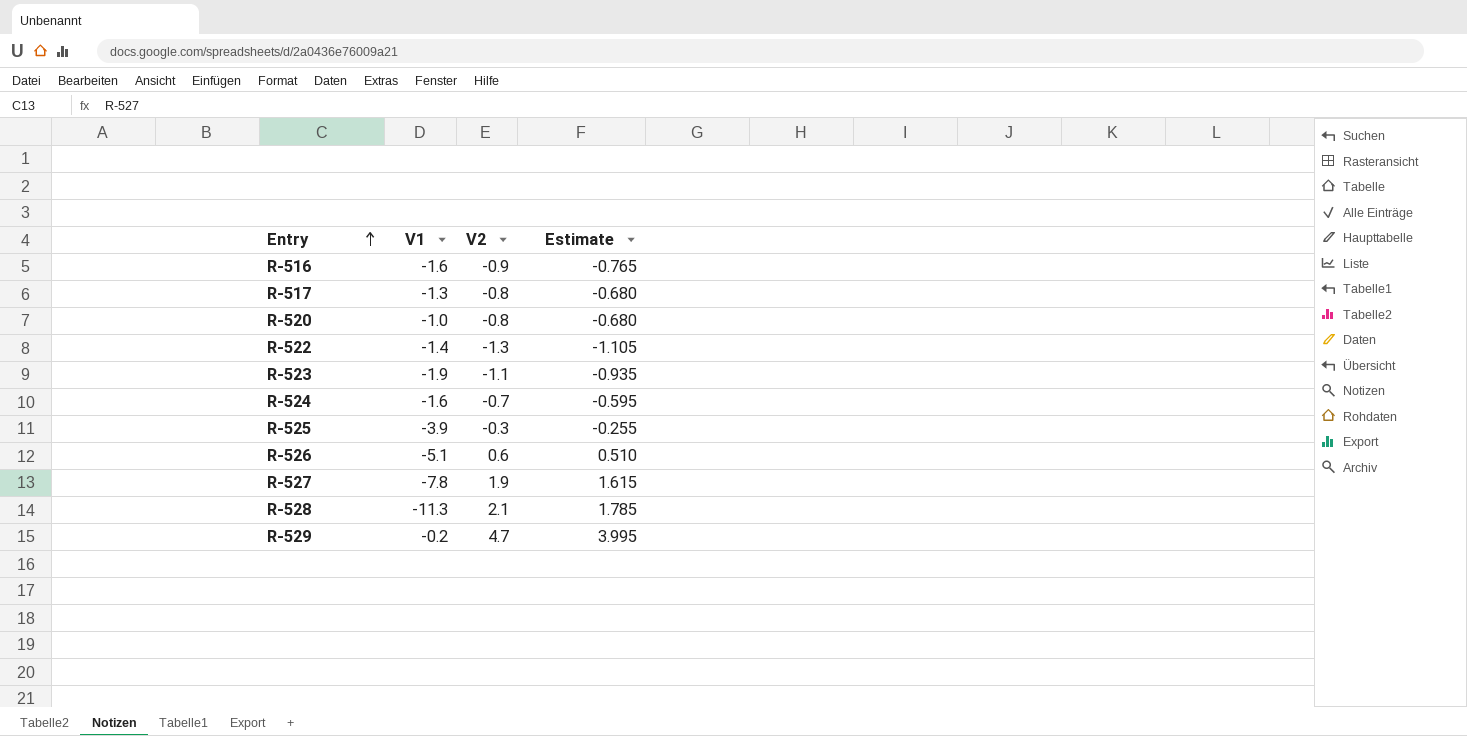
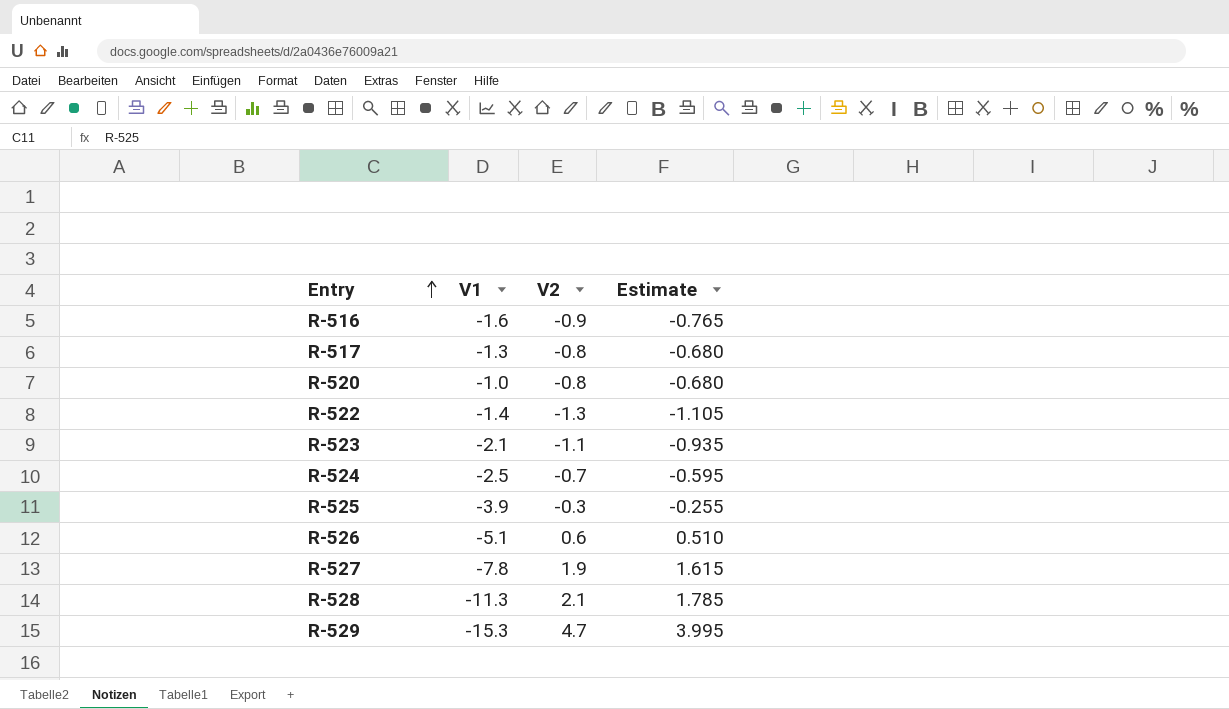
R-523 | V1: -1.9 -> -2.1
R-524 | V1: -1.6 -> -2.5
R-529 | V1: -0.2 -> -15.3

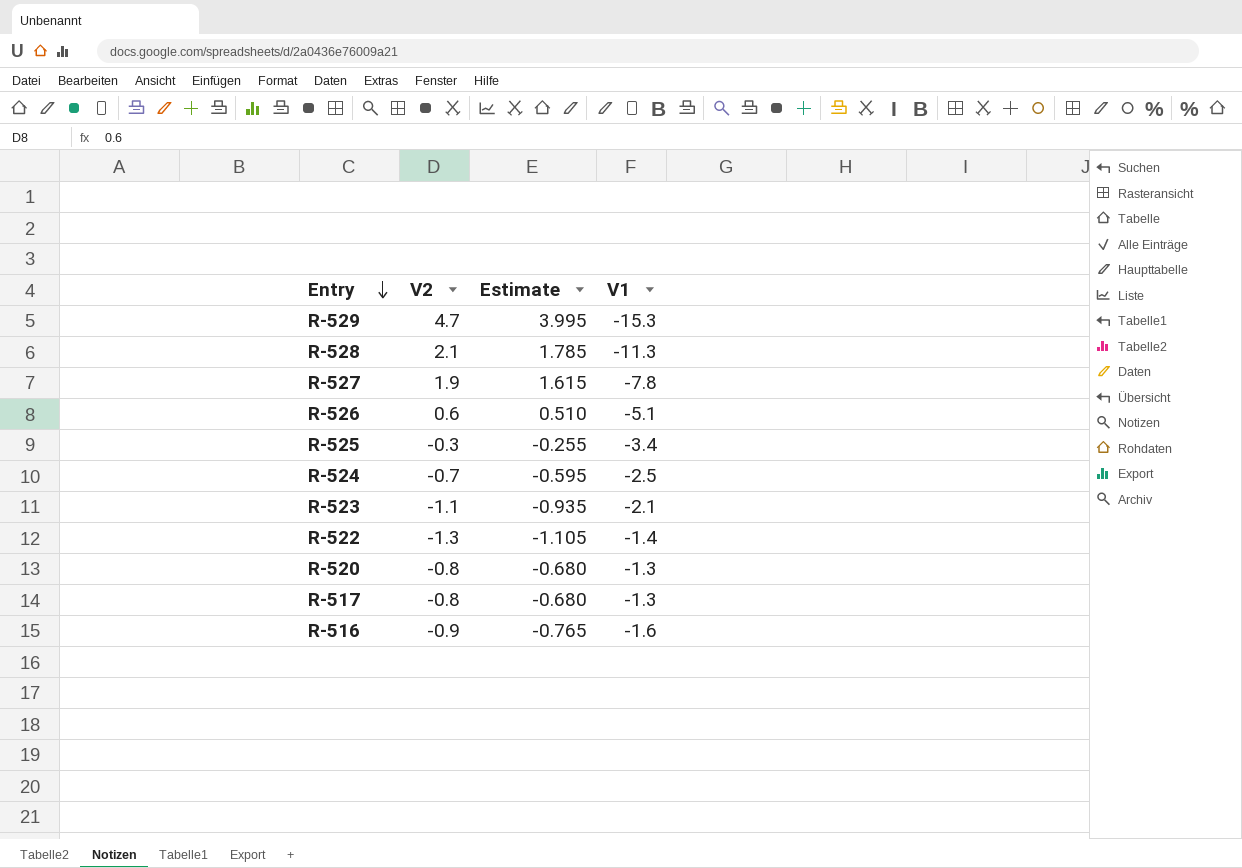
row order: Entry ascending -> Entry descending
column V1 | position: 2 -> 4
R-525 | V1: -3.9 -> -3.4
R-520 | V1: -1.0 -> -1.3

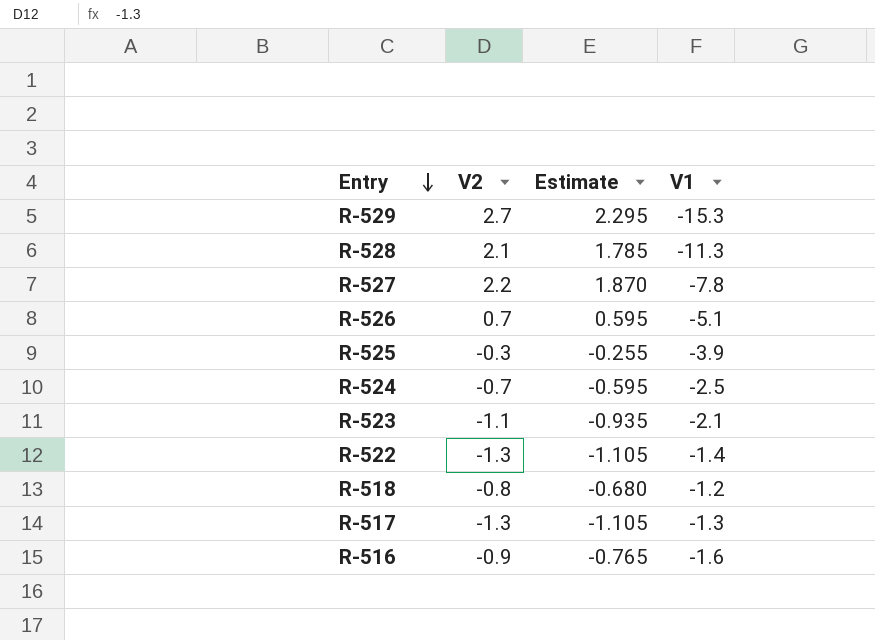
row R-520: -0.8 | -0.680 | -1.3 -> none
R-529 | V2: 4.7 -> 2.7
R-529 | Estimate: 3.995 -> 2.295
R-527 | V2: 1.9 -> 2.2
R-527 | Estimate: 1.615 -> 1.870
R-526 | V2: 0.6 -> 0.7
R-526 | Estimate: 0.510 -> 0.595
R-525 | V1: -3.4 -> -3.9
row R-518: none -> -0.8 | -0.680 | -1.2
R-517 | V2: -0.8 -> -1.3
R-517 | Estimate: -0.680 -> -1.105

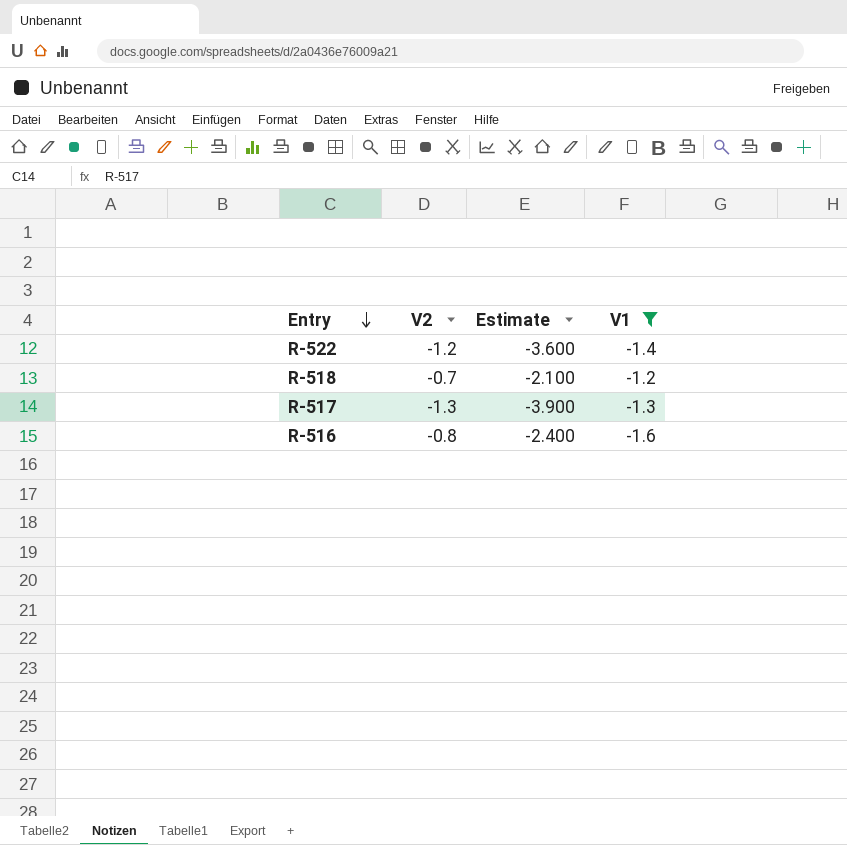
filter: none -> V1 >= -1.6
column Estimate | formula: [V2] * 0.85 -> [V2] * 3
R-522 | V2: -1.3 -> -1.2
R-518 | V2: -0.8 -> -0.7
R-516 | V2: -0.9 -> -0.8

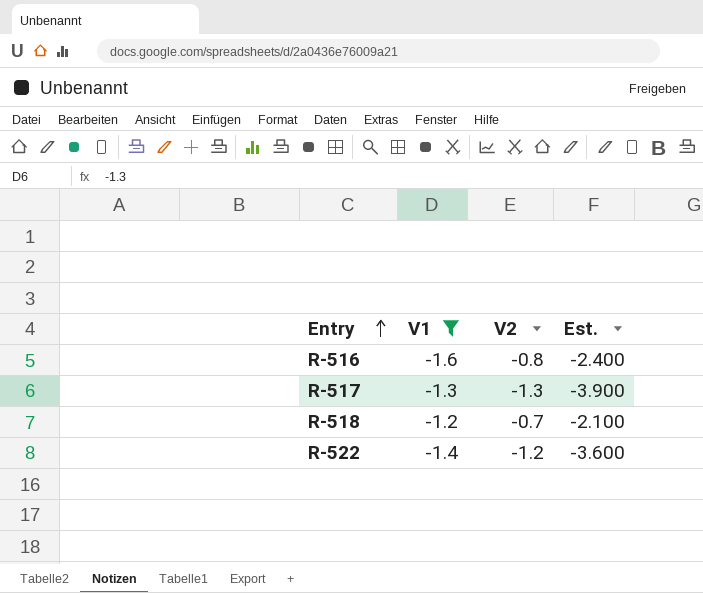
row order: Entry descending -> Entry ascending
column V1 | position: 4 -> 2
column name: Estimate -> Est.

